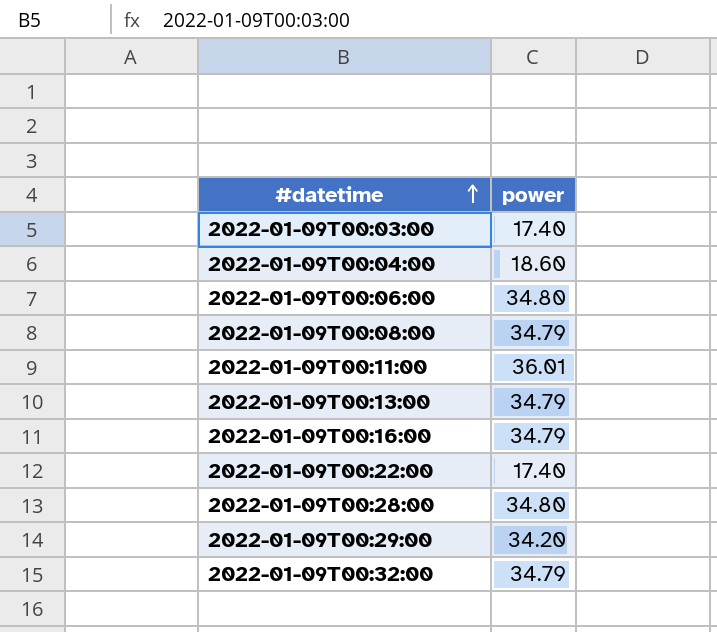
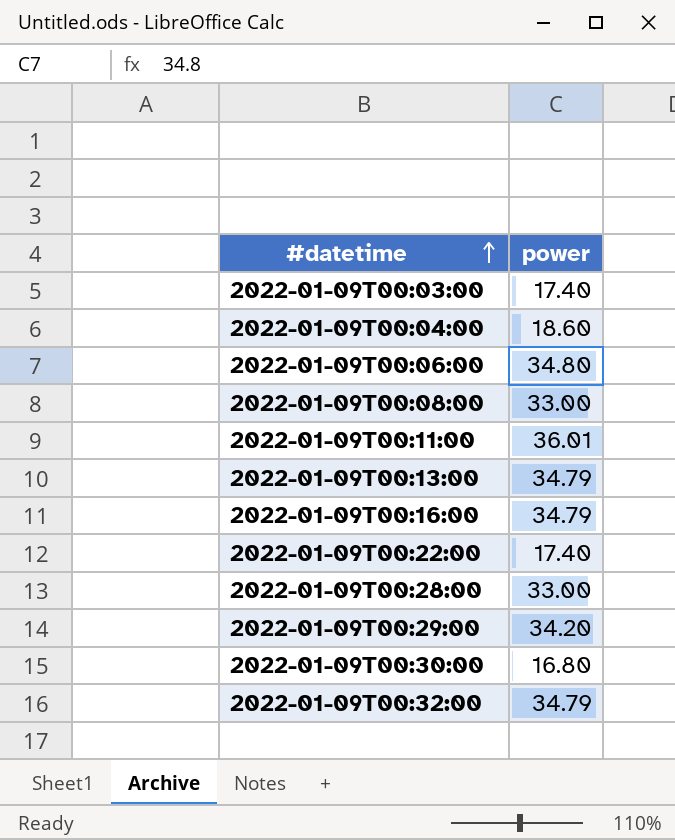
2022-01-09T00:08:00 | power: 34.79 -> 33.00
2022-01-09T00:28:00 | power: 34.80 -> 33.00
row 2022-01-09T00:30:00: none -> 16.80

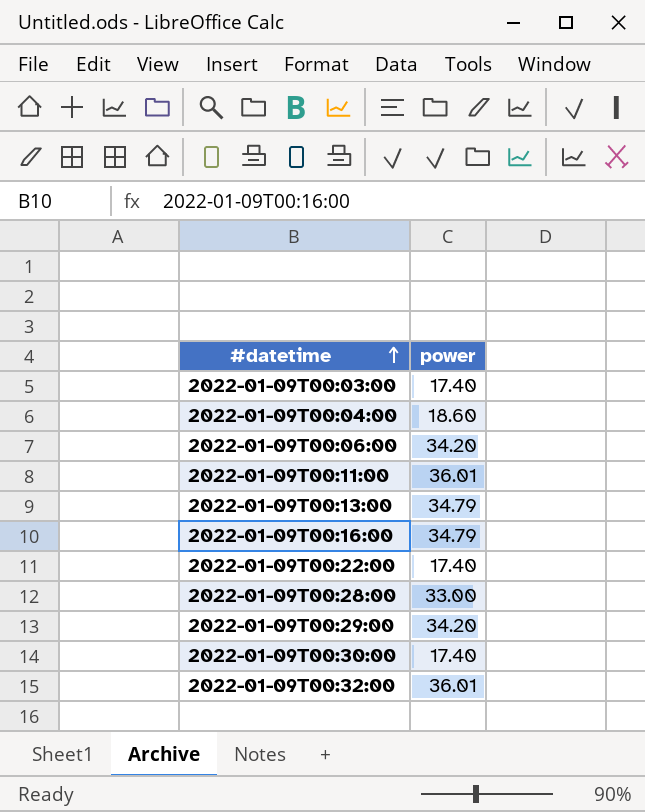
row 2022-01-09T00:08:00: 33.00 -> none
2022-01-09T00:06:00 | power: 34.80 -> 34.20
2022-01-09T00:30:00 | power: 16.80 -> 17.40
2022-01-09T00:32:00 | power: 34.79 -> 36.01

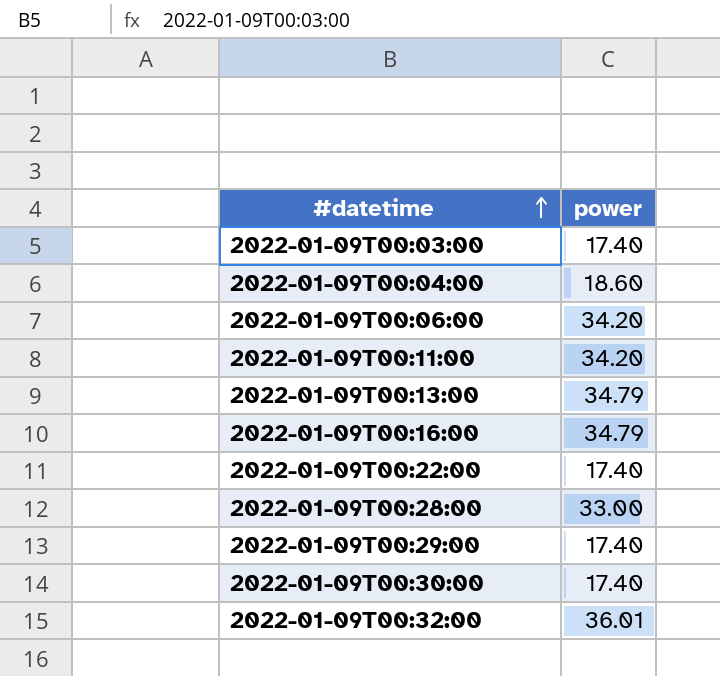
2022-01-09T00:11:00 | power: 36.01 -> 34.20
2022-01-09T00:29:00 | power: 34.20 -> 17.40

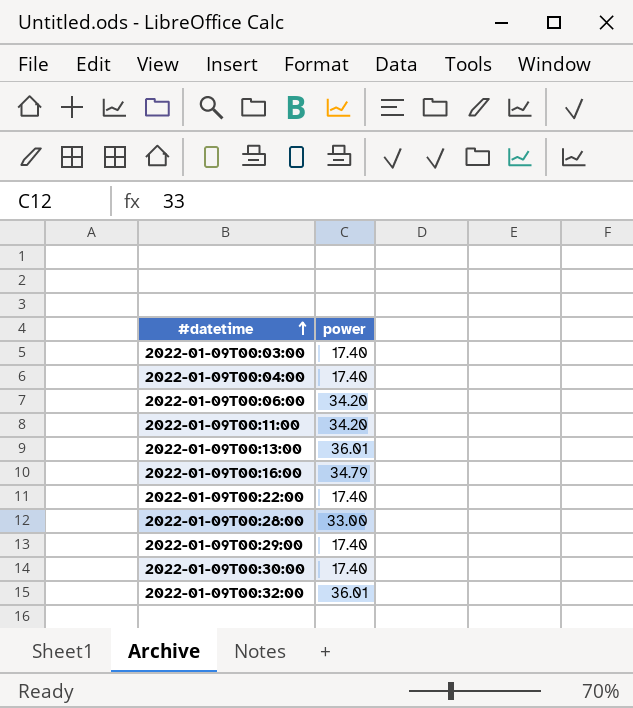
2022-01-09T00:04:00 | power: 18.60 -> 17.40
2022-01-09T00:13:00 | power: 34.79 -> 36.01

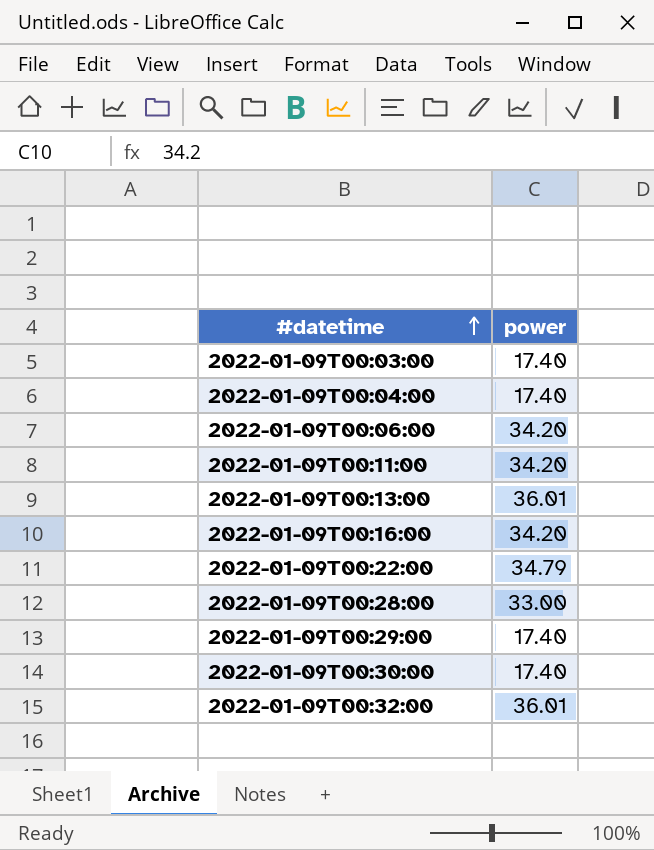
2022-01-09T00:16:00 | power: 34.79 -> 34.20
2022-01-09T00:22:00 | power: 17.40 -> 34.79

